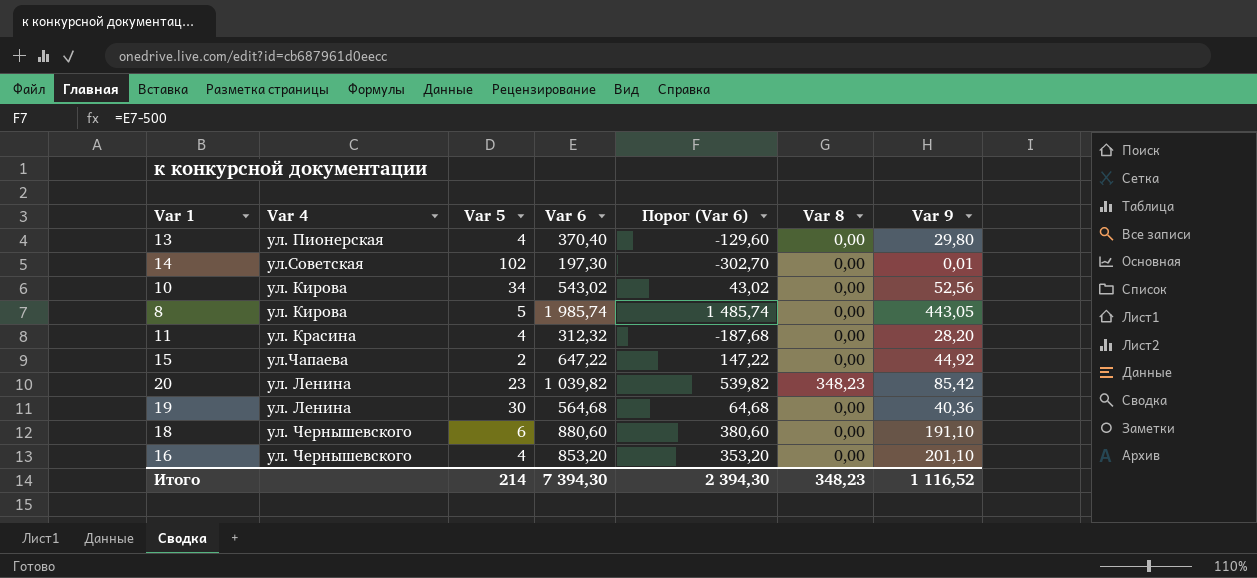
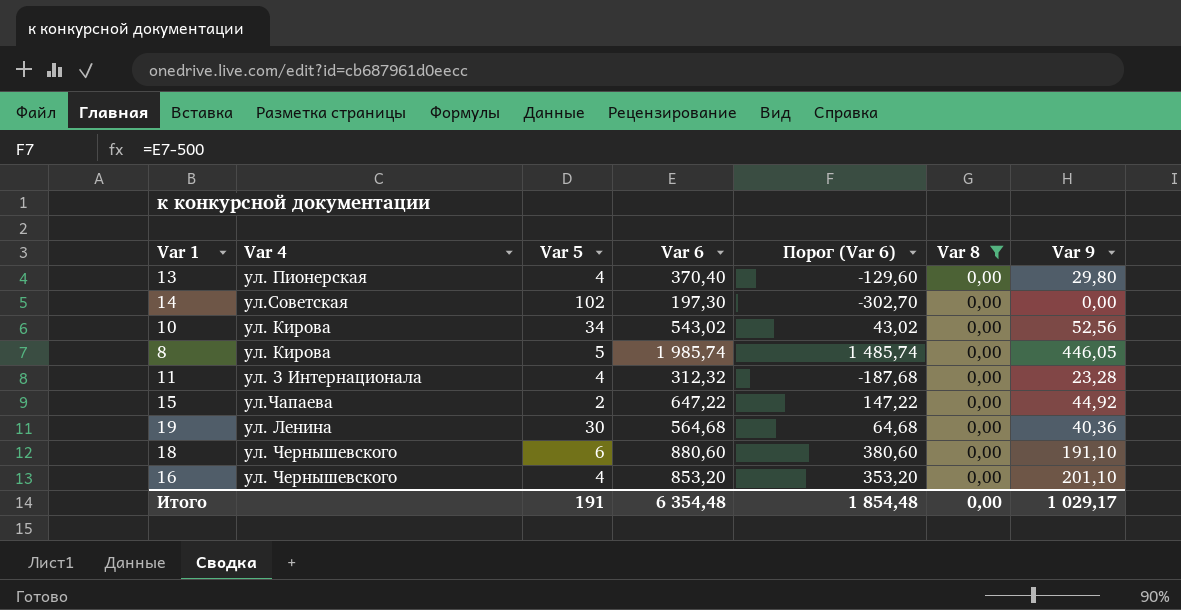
filter: none -> Var 8 = 0,00
14 | Var 9: 0,01 -> 0,00
8 | Var 9: 443,05 -> 446,05
11 | Var 4: ул. Красина -> ул. 3 Интернационала
11 | Var 9: 28,20 -> 23,28
Итого | Var 5: 214 -> 191
Итого | Var 6: 7 394,30 -> 6 354,48
Итого | Порог (Var 6): 2 394,30 -> 1 854,48
Итого | Var 8: 348,23 -> 0,00
Итого | Var 9: 1 116,52 -> 1 029,17

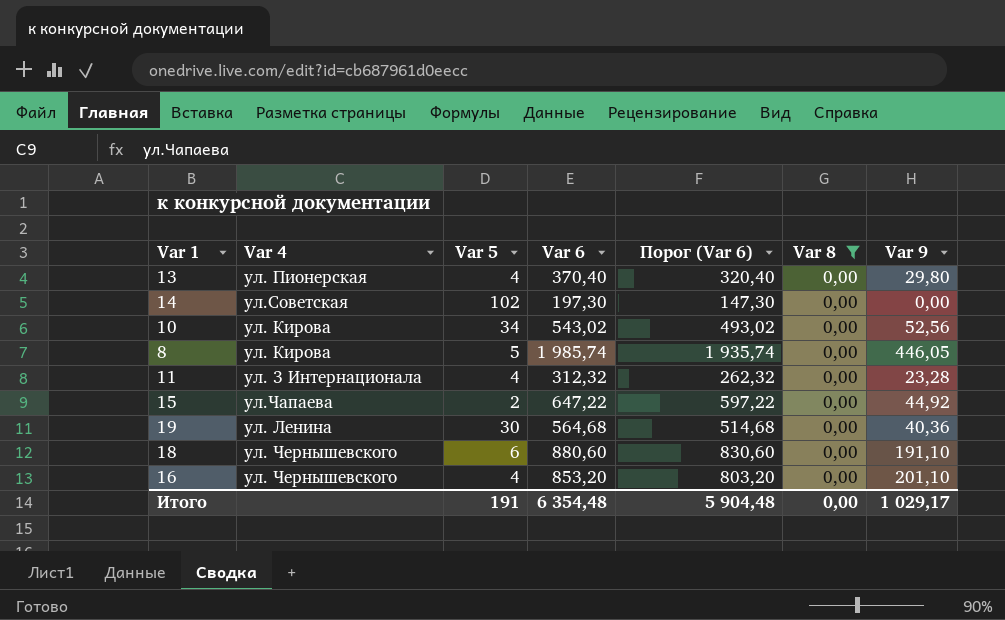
column Порог (Var 6) | formula: [Var 6] - 500 -> [Var 6] - 50
Итого | Порог (Var 6): 1 854,48 -> 5 904,48

